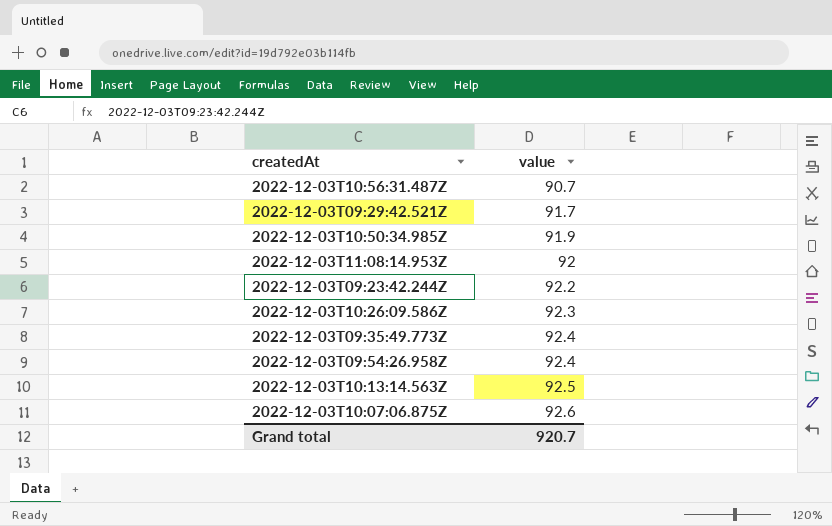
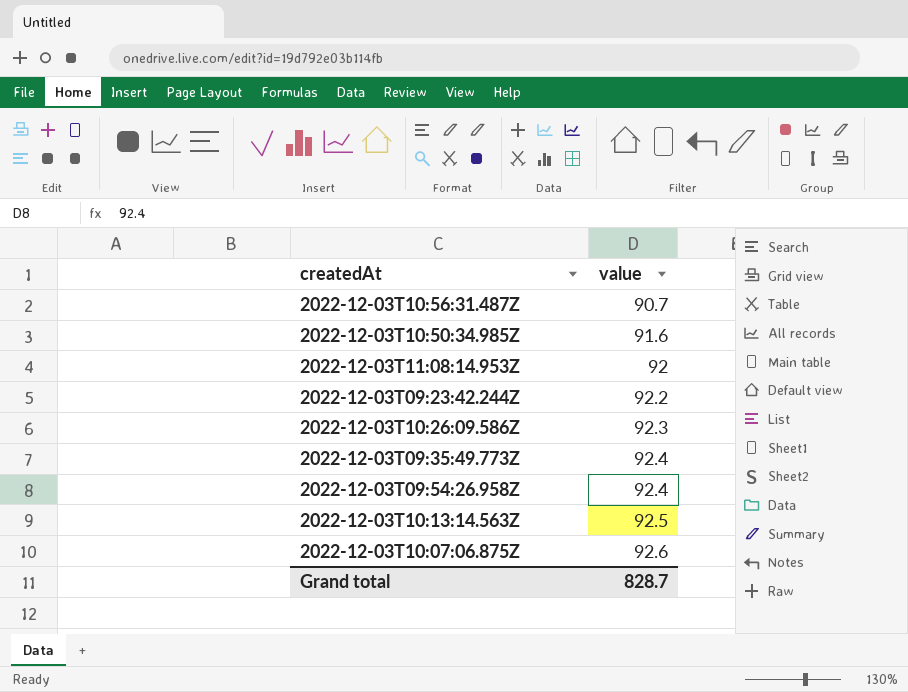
row 2022-12-03T09:29:42.521Z: 91.7 -> none
2022-12-03T10:50:34.985Z | value: 91.9 -> 91.6
Grand total | value: 920.7 -> 828.7

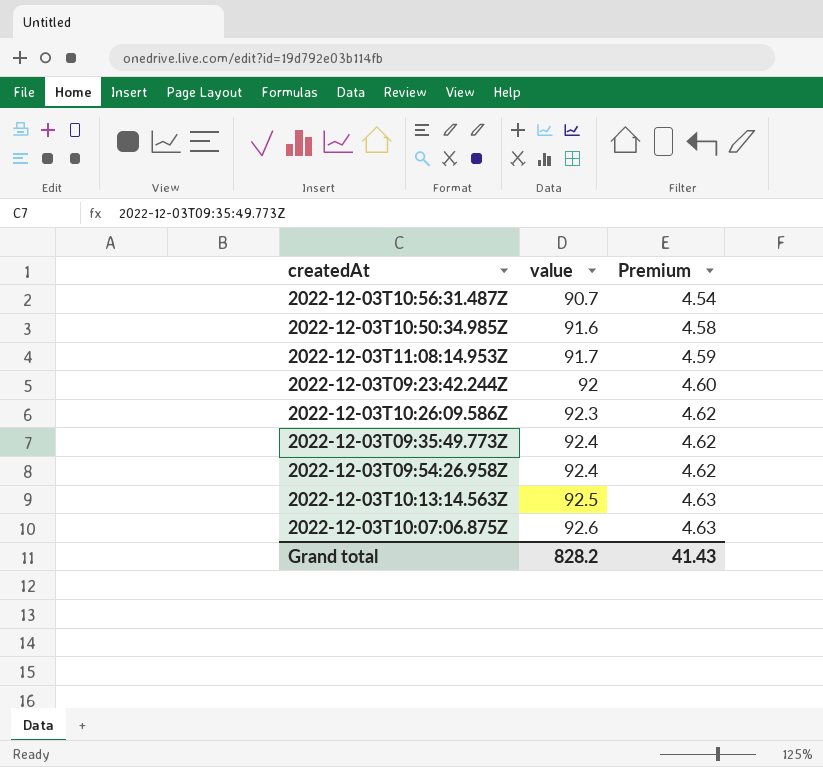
column Premium | formula: none -> [value] * 0.05
2022-12-03T11:08:14.953Z | value: 92 -> 91.7
2022-12-03T09:23:42.244Z | value: 92.2 -> 92
Grand total | value: 828.7 -> 828.2

